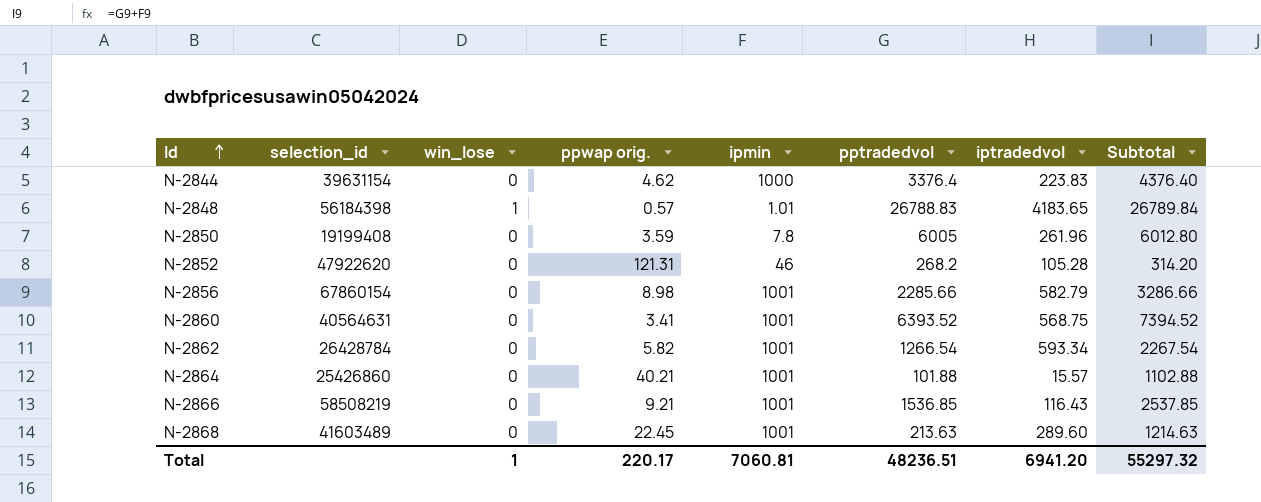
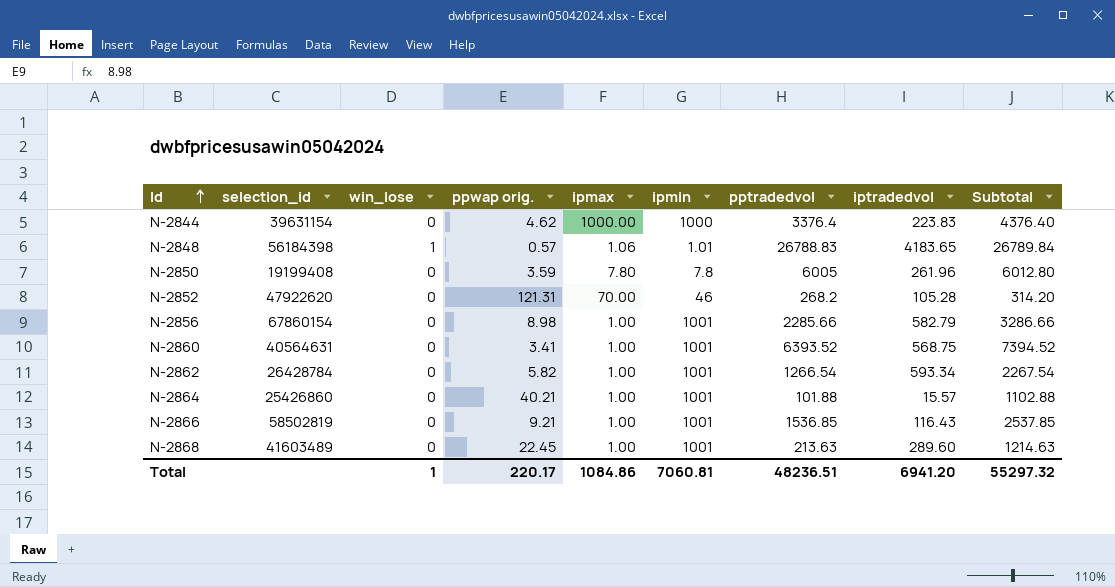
column ipmax | position: none -> 5
N-2866 | selection_id: 58508219 -> 58502819

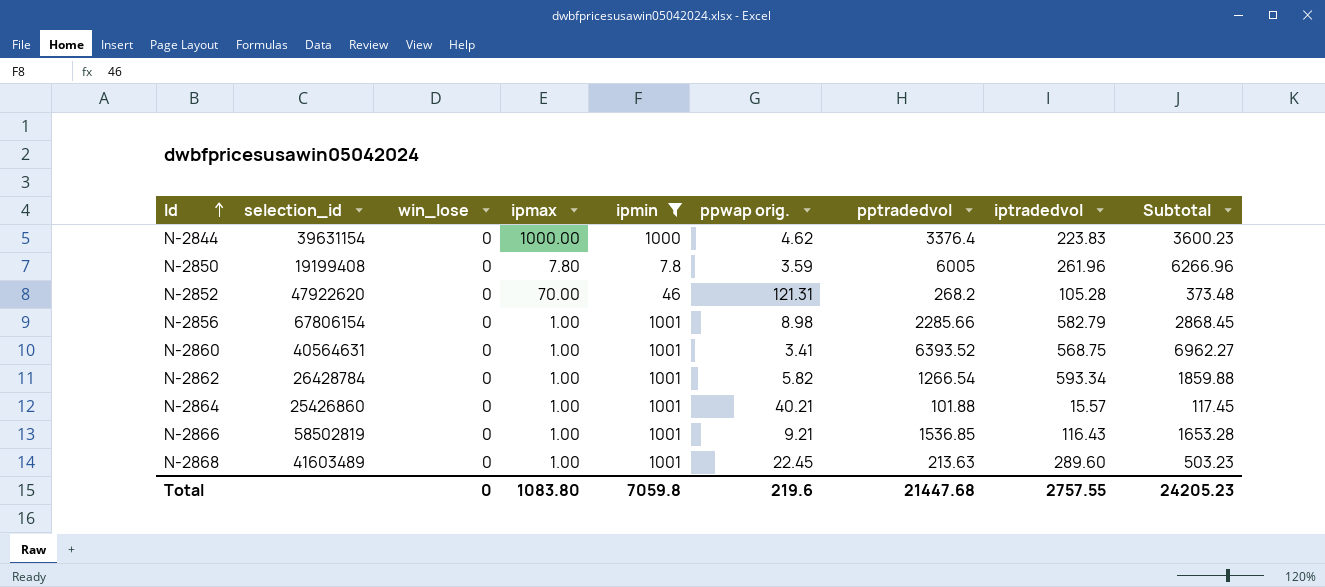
filter: none -> ipmin != 1.01
column ppwap orig. | position: 4 -> 6
column Subtotal | formula: [ipmin] + [pptradedvol] -> [pptradedvol] + [iptradedvol]
N-2856 | selection_id: 67860154 -> 67806154
Total | win_lose: 1 -> 0
Total | ipmax: 1084.86 -> 1083.80
Total | ipmin: 7060.81 -> 7059.8
Total | ppwap orig.: 220.17 -> 219.6
Total | pptradedvol: 48236.51 -> 21447.68
Total | iptradedvol: 6941.20 -> 2757.55
Total | Subtotal: 55297.32 -> 24205.23

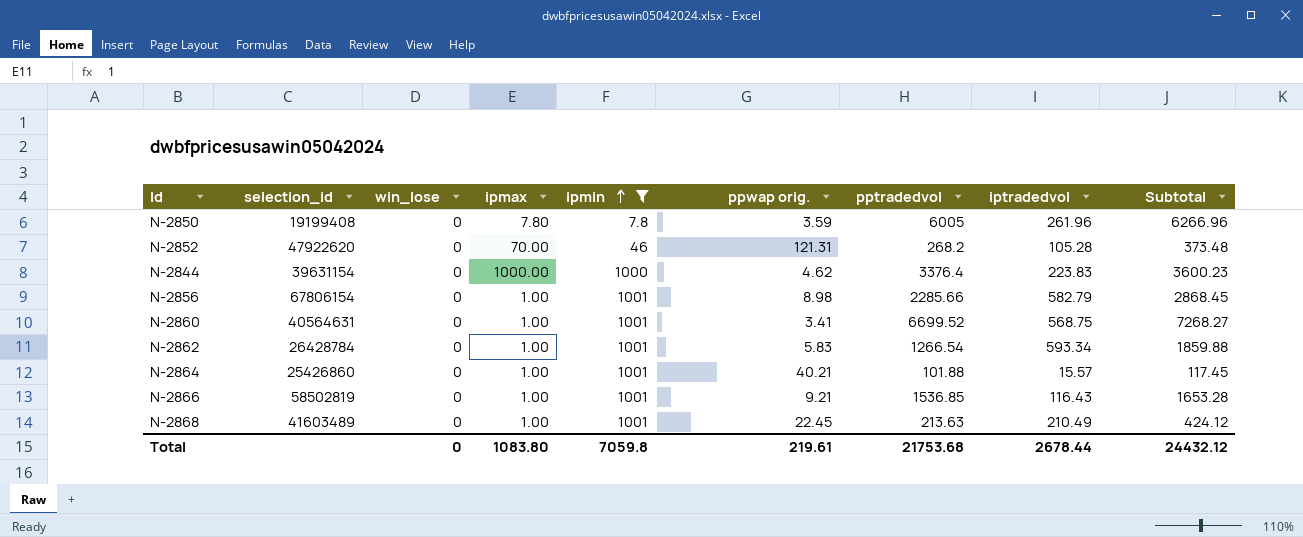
row order: Id ascending -> ipmin ascending
N-2860 | pptradedvol: 6393.52 -> 6699.52
N-2860 | Subtotal: 6962.27 -> 7268.27
N-2862 | ppwap orig.: 5.82 -> 5.83
N-2868 | iptradedvol: 289.60 -> 210.49
N-2868 | Subtotal: 503.23 -> 424.12
Total | ppwap orig.: 219.6 -> 219.61
Total | pptradedvol: 21447.68 -> 21753.68
Total | iptradedvol: 2757.55 -> 2678.44
Total | Subtotal: 24205.23 -> 24432.12

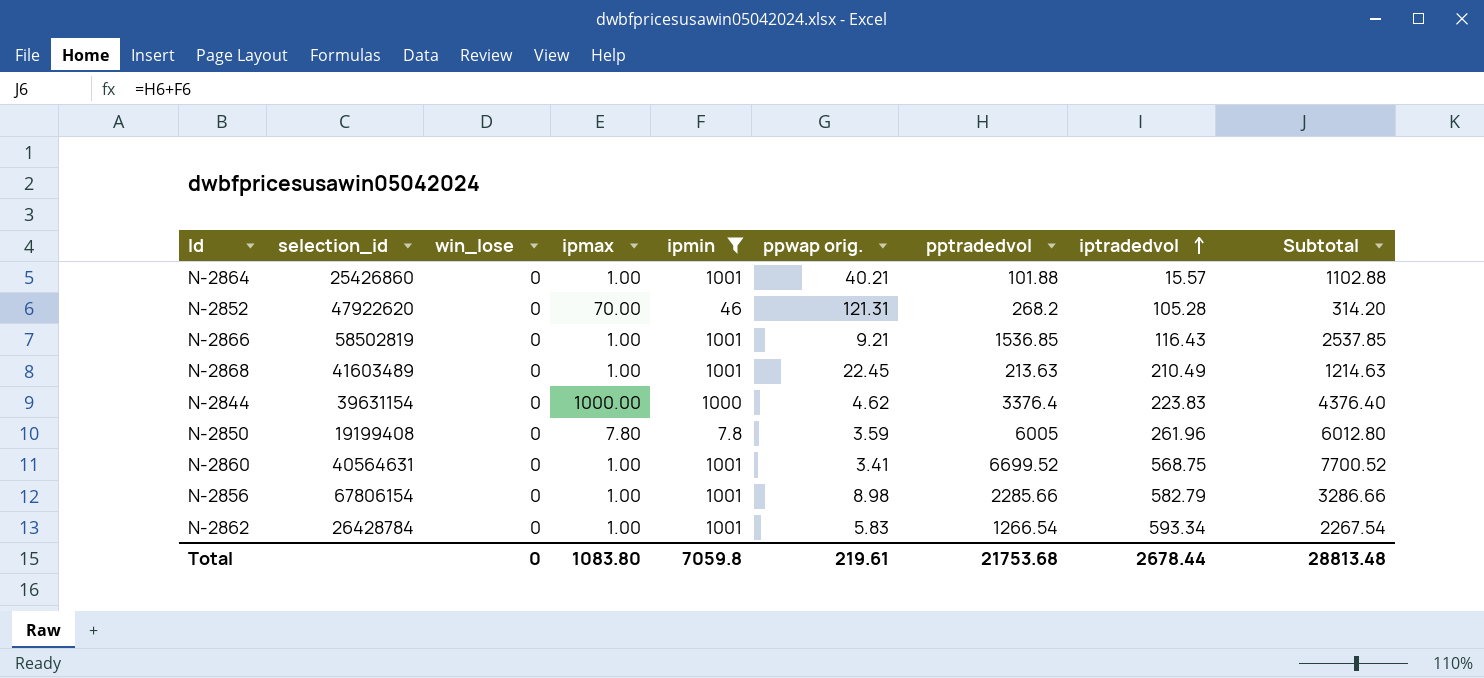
row order: ipmin ascending -> iptradedvol ascending
column Subtotal | formula: [pptradedvol] + [iptradedvol] -> [ipmin] + [pptradedvol]
Total | Subtotal: 24432.12 -> 28813.48

